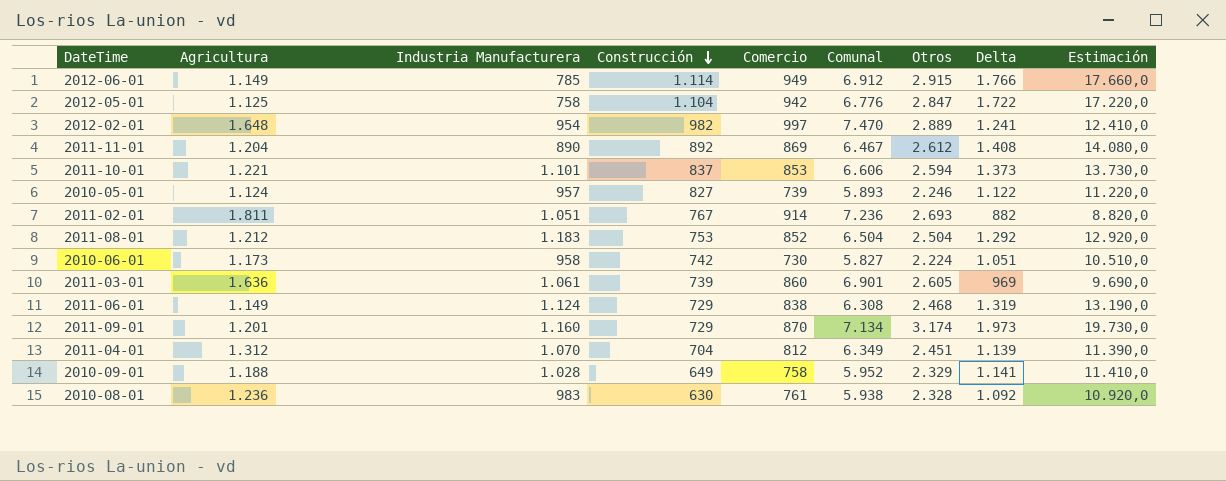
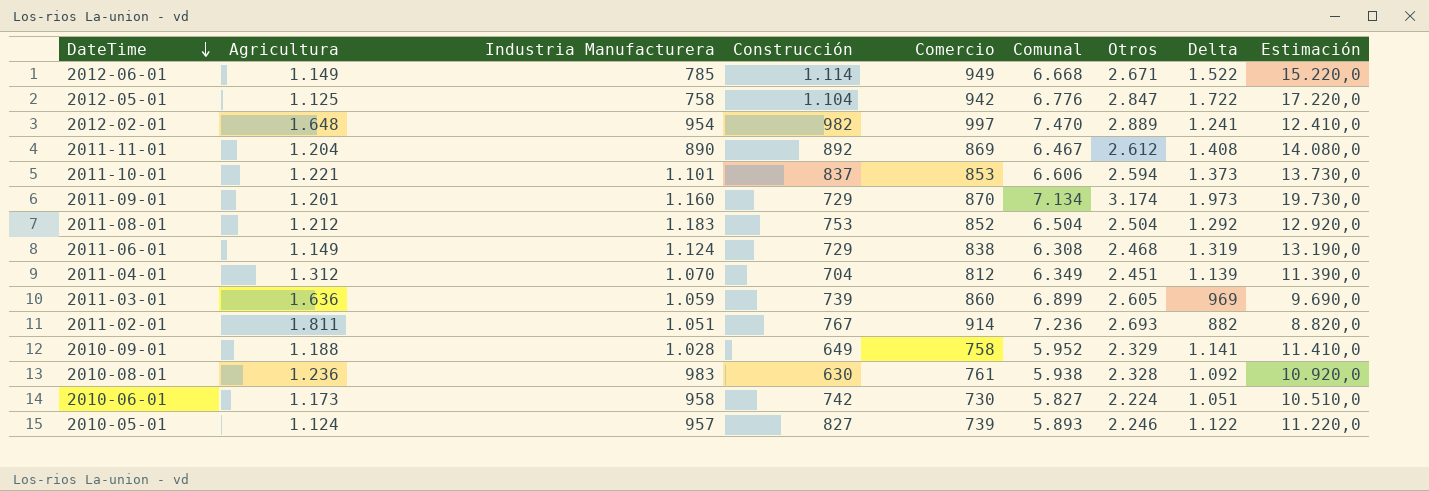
row order: Construcción descending -> DateTime descending
2012-06-01 | Comunal: 6.912 -> 6.668
2012-06-01 | Otros: 2.915 -> 2.671
2012-06-01 | Delta: 1.766 -> 1.522
2012-06-01 | Estimación: 17.660,0 -> 15.220,0
2011-03-01 | Industria Manufacturera: 1.061 -> 1.059
2011-03-01 | Comunal: 6.901 -> 6.899

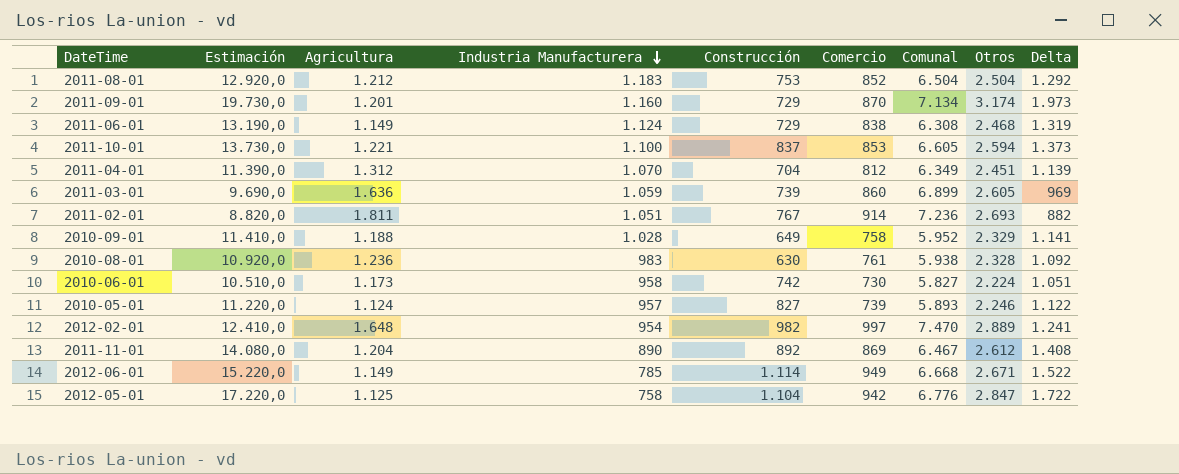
row order: DateTime descending -> Industria Manufacturera descending
column Estimación | position: 9 -> 2
2011-10-01 | Industria Manufacturera: 1.101 -> 1.100
2011-10-01 | Comunal: 6.606 -> 6.605

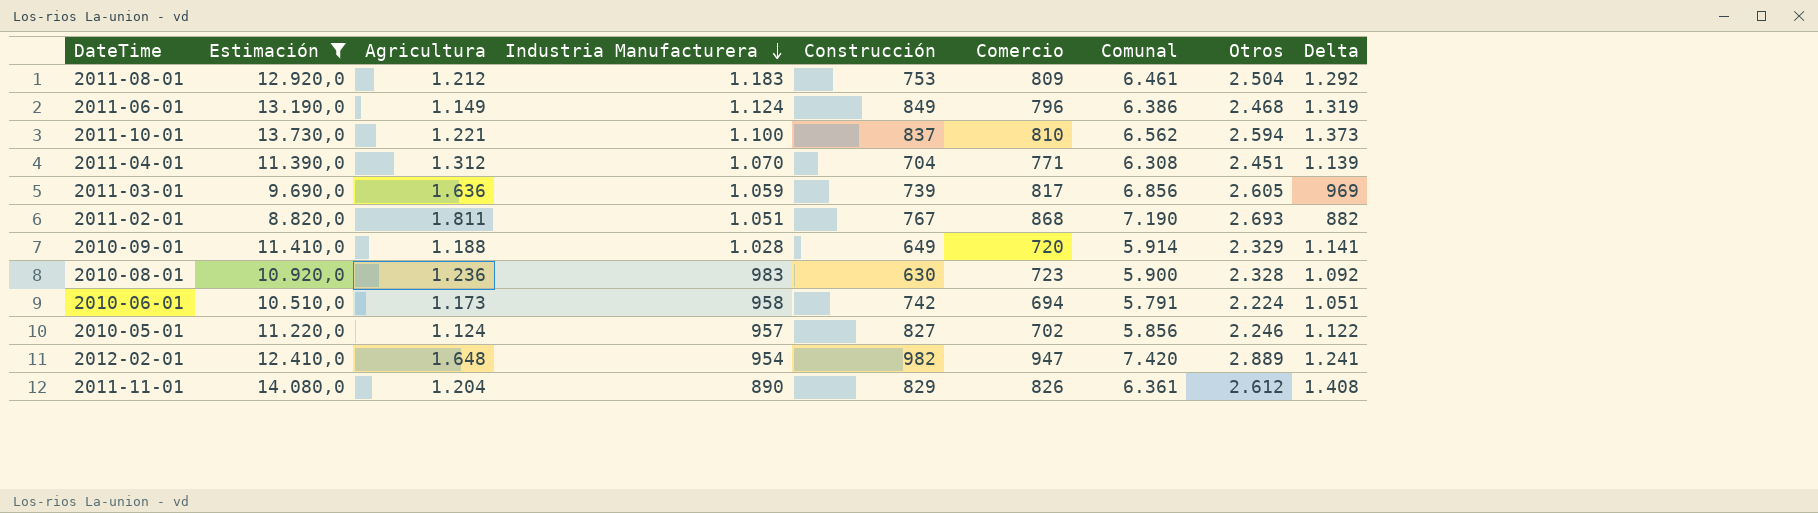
filter: none -> Estimación <= 14.080,0
2011-08-01 | Comercio: 852 -> 809
2011-08-01 | Comunal: 6.504 -> 6.461
2011-06-01 | Construcción: 729 -> 849
2011-06-01 | Comercio: 838 -> 796
2011-06-01 | Comunal: 6.308 -> 6.386
2011-10-01 | Comercio: 853 -> 810
2011-10-01 | Comunal: 6.605 -> 6.562
2011-04-01 | Comercio: 812 -> 771
2011-04-01 | Comunal: 6.349 -> 6.308
2011-03-01 | Comercio: 860 -> 817
2011-03-01 | Comunal: 6.899 -> 6.856
2011-02-01 | Comercio: 914 -> 868
2011-02-01 | Comunal: 7.236 -> 7.190
2010-09-01 | Comercio: 758 -> 720
2010-09-01 | Comunal: 5.952 -> 5.914
2010-08-01 | Comercio: 761 -> 723
2010-08-01 | Comunal: 5.938 -> 5.900
2010-06-01 | Comercio: 730 -> 694
2010-06-01 | Comunal: 5.827 -> 5.791
2010-05-01 | Comercio: 739 -> 702
2010-05-01 | Comunal: 5.893 -> 5.856
2012-02-01 | Comercio: 997 -> 947
2012-02-01 | Comunal: 7.470 -> 7.420
2011-11-01 | Construcción: 892 -> 829
2011-11-01 | Comercio: 869 -> 826
2011-11-01 | Comunal: 6.467 -> 6.361

